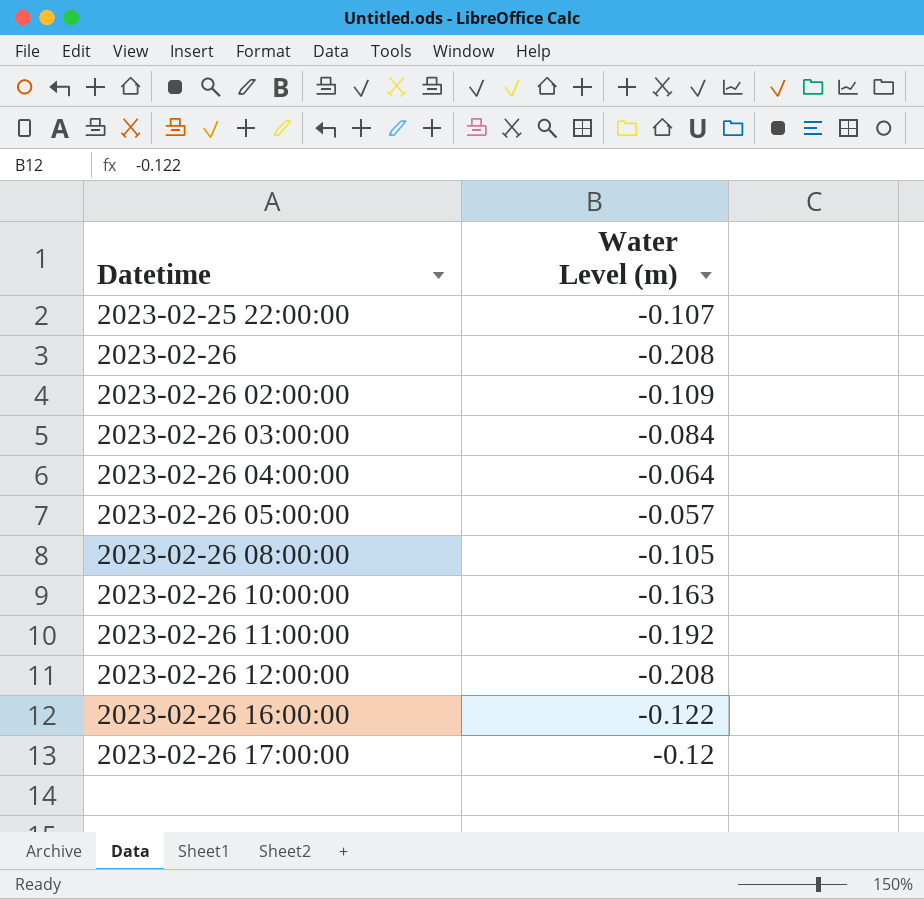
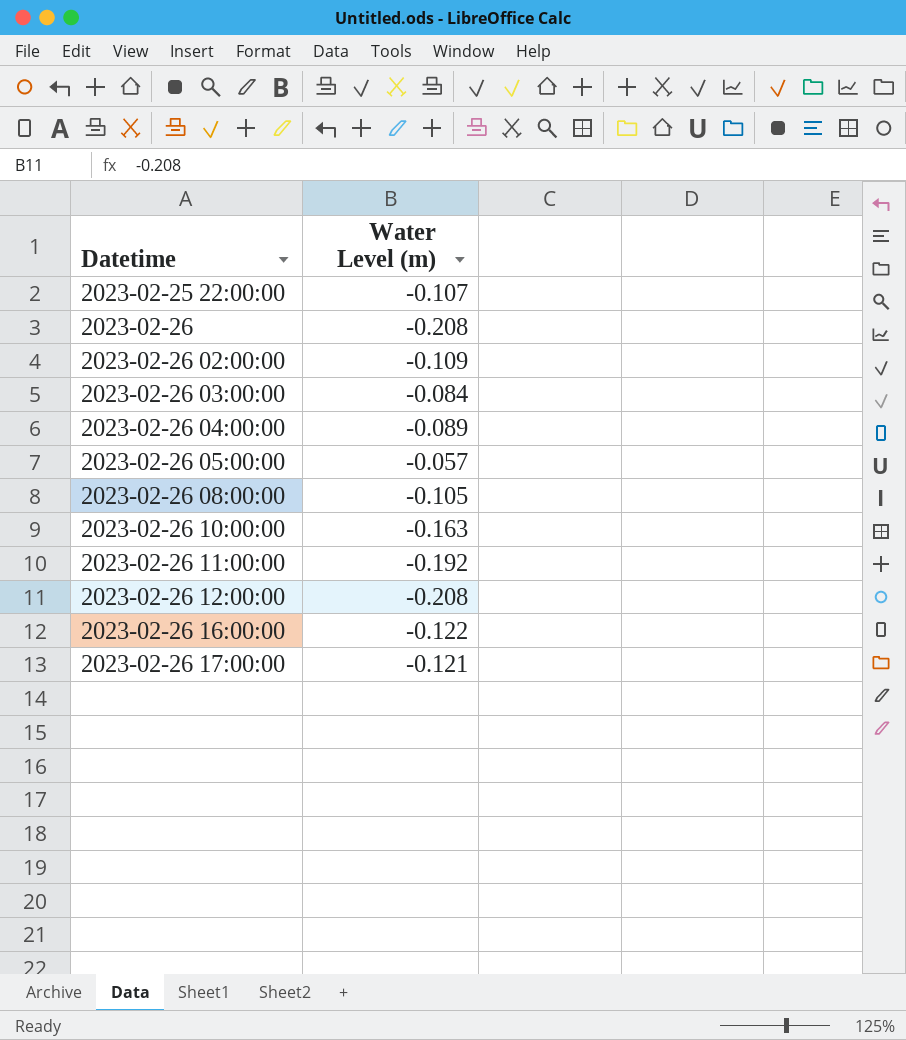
2023-02-26 04:00:00 | Water Level (m): -0.064 -> -0.089
2023-02-26 17:00:00 | Water Level (m): -0.12 -> -0.121

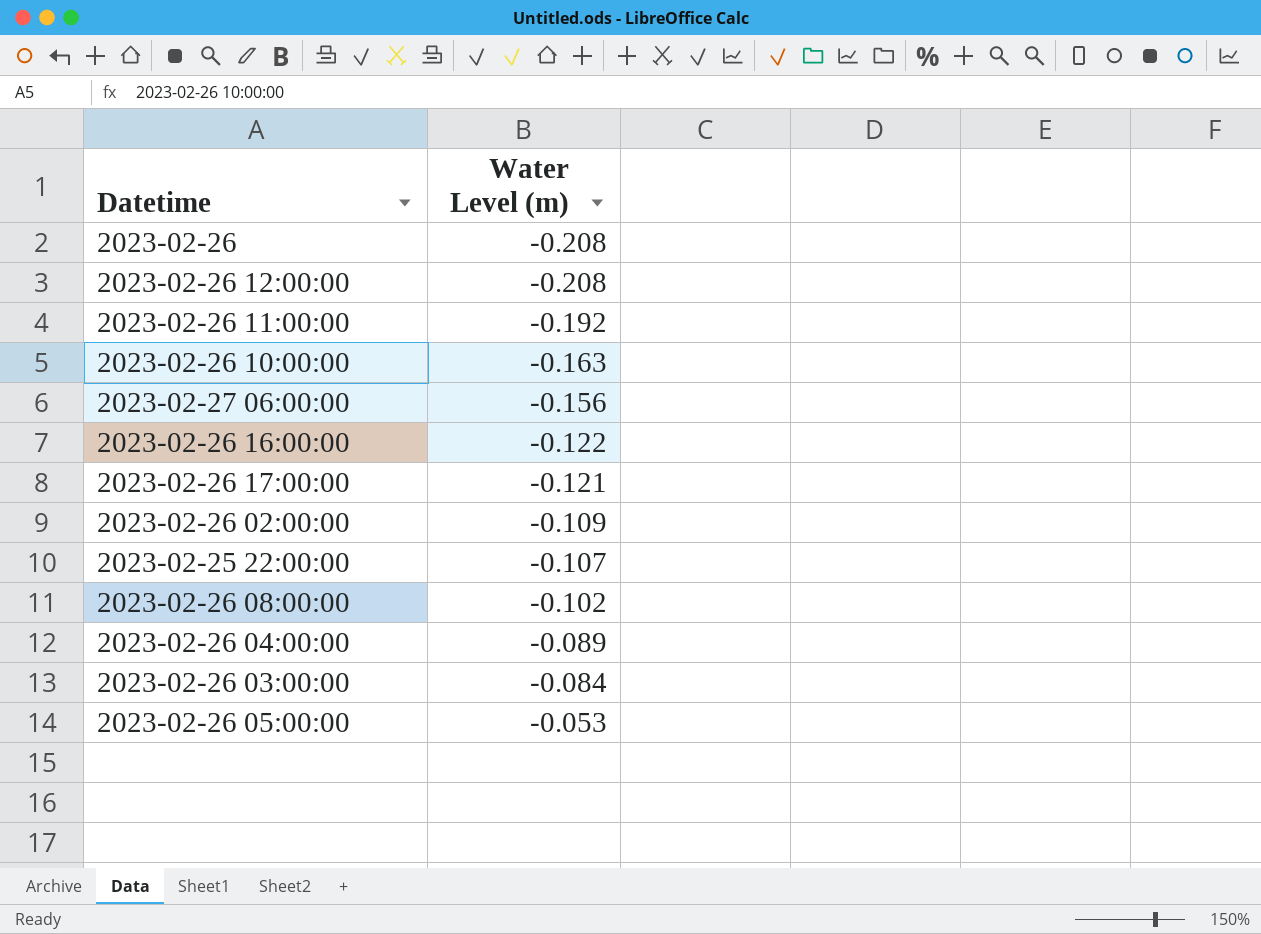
row order: Datetime ascending -> Water Level (m) ascending
row 2023-02-27 06:00:00: none -> -0.156
2023-02-26 08:00:00 | Water Level (m): -0.105 -> -0.102
2023-02-26 05:00:00 | Water Level (m): -0.057 -> -0.053

